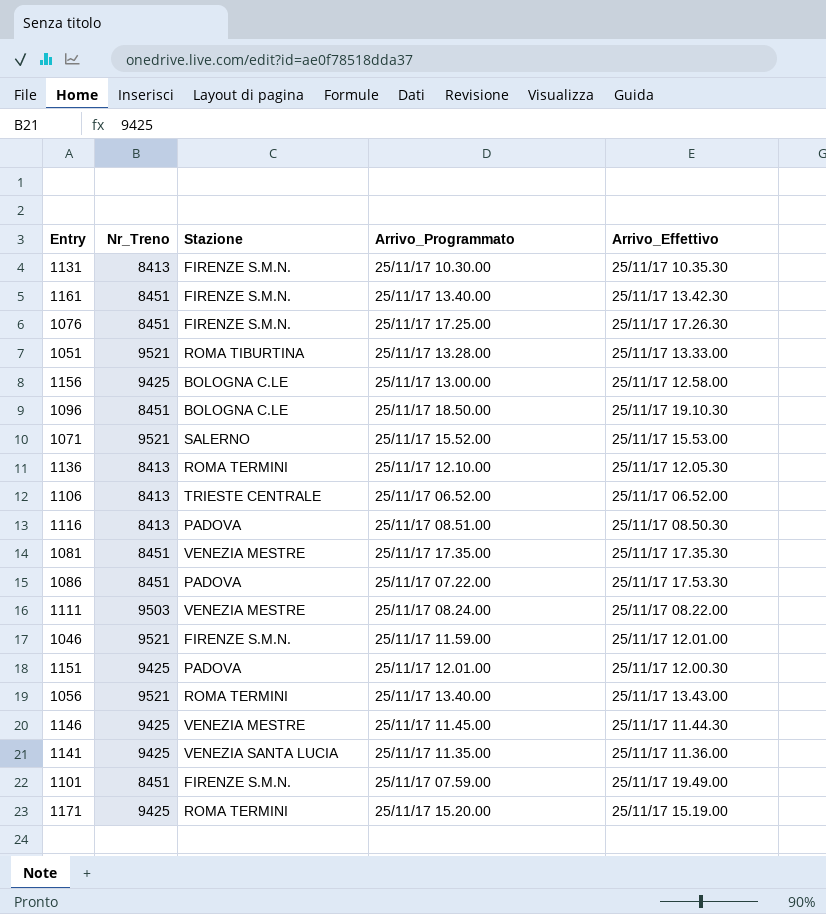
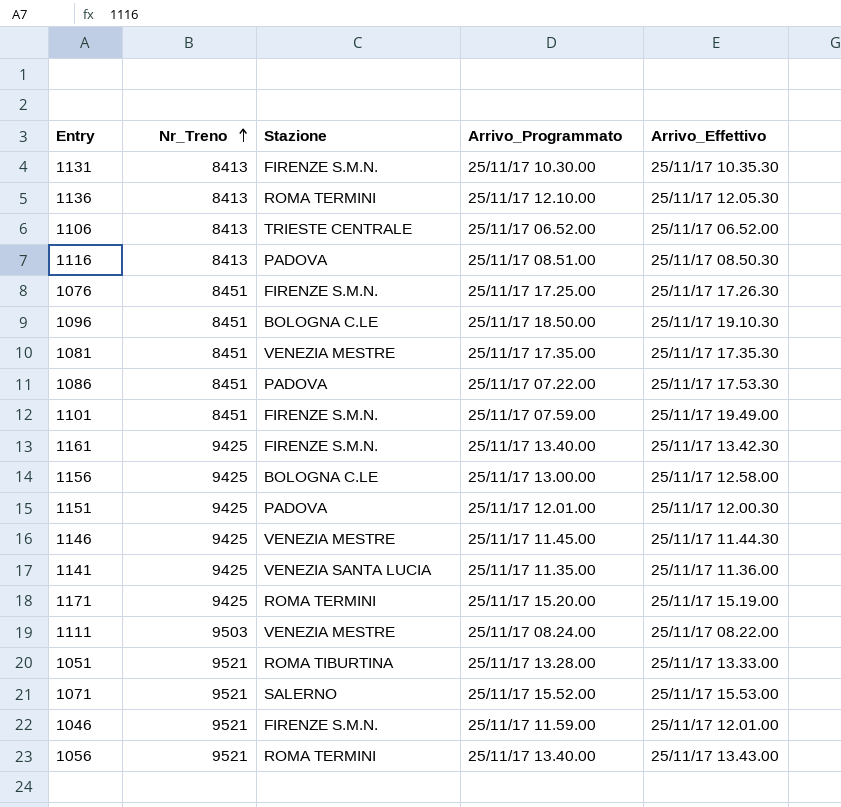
row order: none -> Nr_Treno ascending
1161 | Nr_Treno: 8451 -> 9425

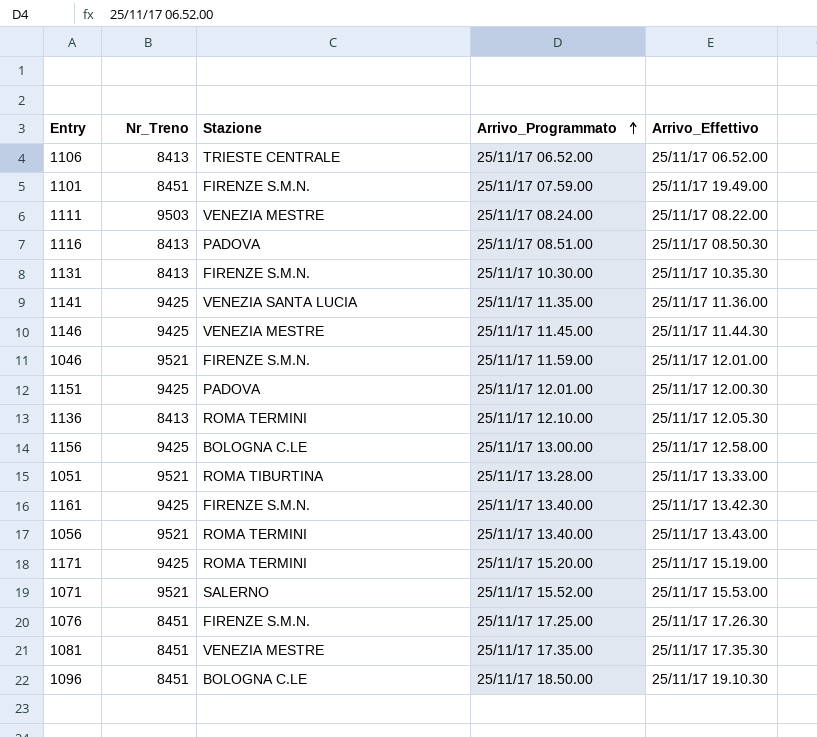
row order: Nr_Treno ascending -> Arrivo_Programmato ascending
row 1086: 8451 | PADOVA | 25/11/17 07.22.00 | 25/11/17 17.53.30 -> none

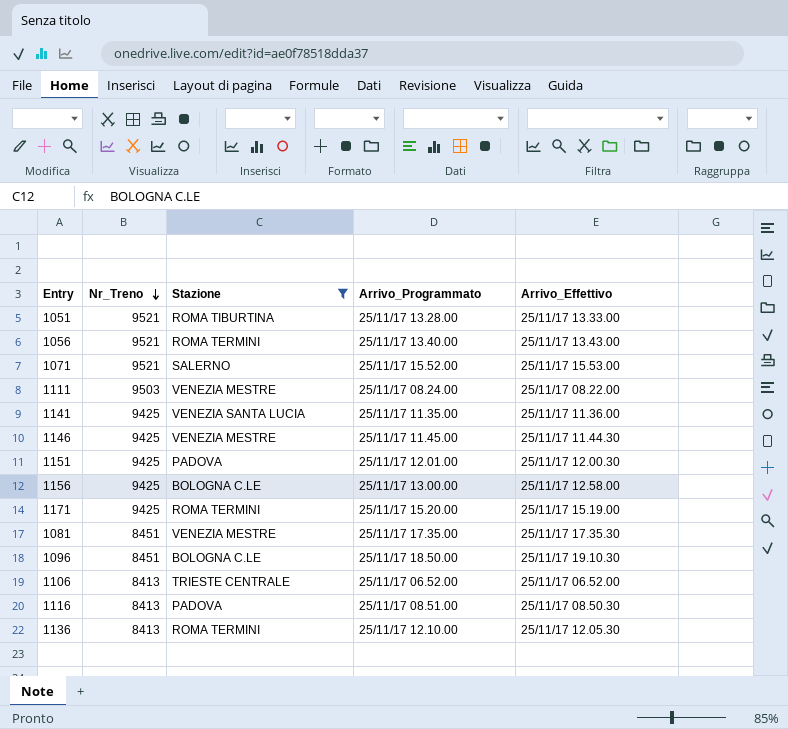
filter: none -> Stazione != FIRENZE S.M.N.
row order: Arrivo_Programmato ascending -> Nr_Treno descending

